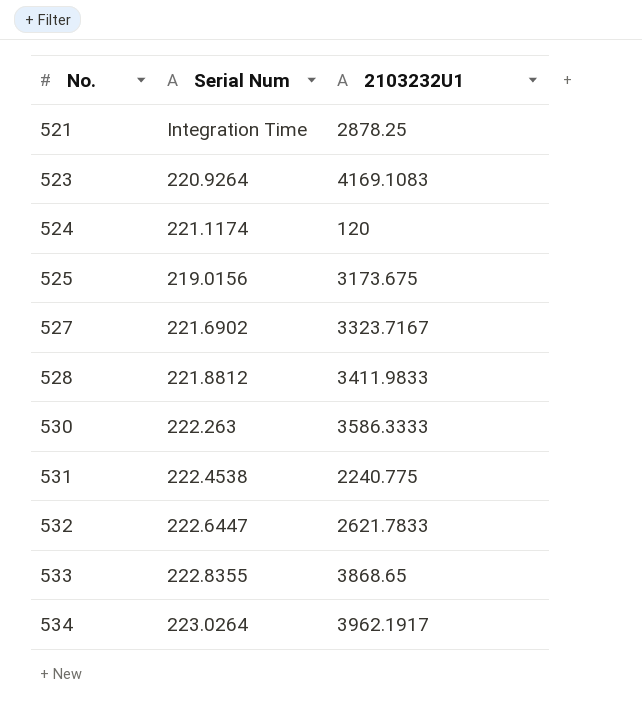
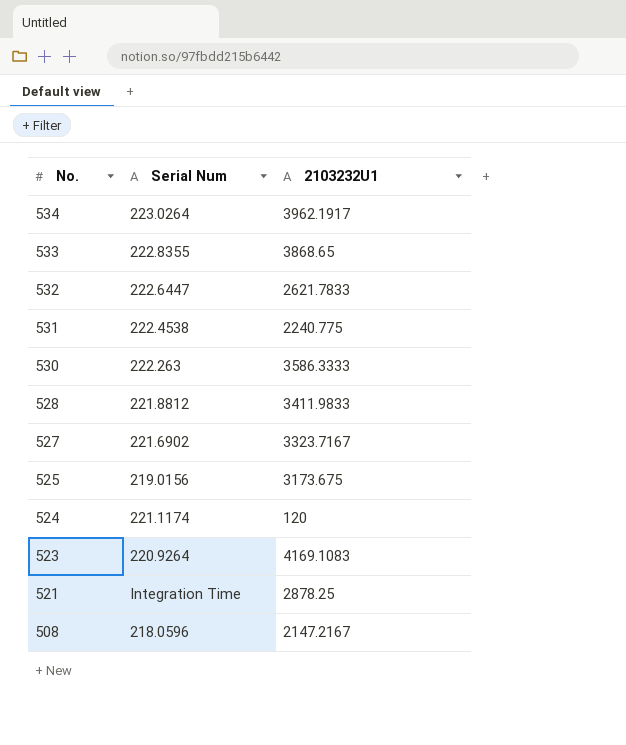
row order: No. ascending -> No. descending
row 508: none -> 218.0596 | 2147.2167

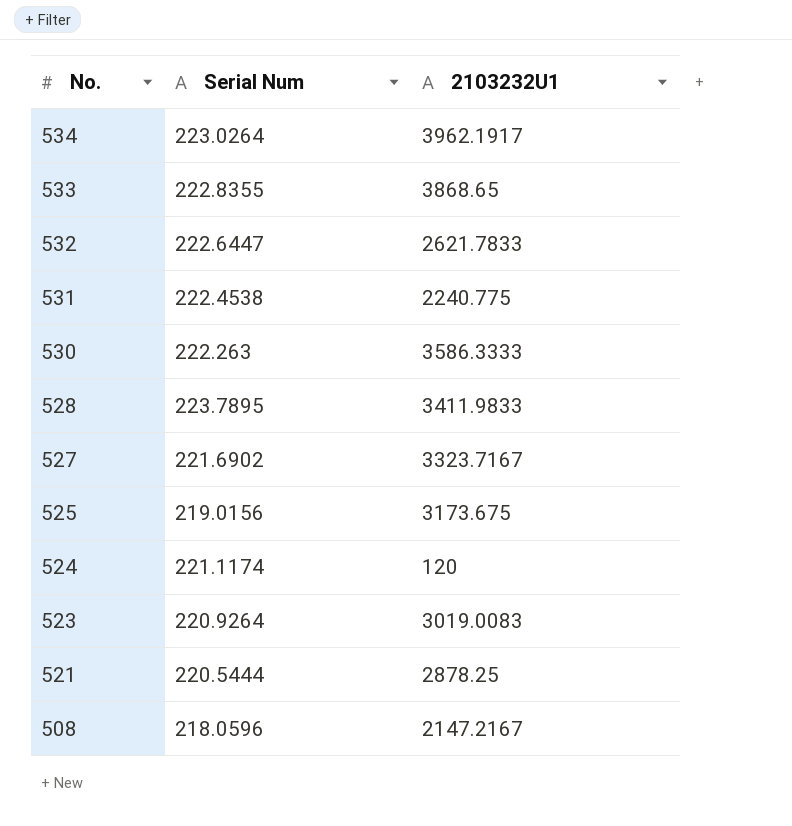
528 | Serial Num: 221.8812 -> 223.7895
523 | 2103232U1: 4169.1083 -> 3019.0083
521 | Serial Num: Integration Time -> 220.5444

